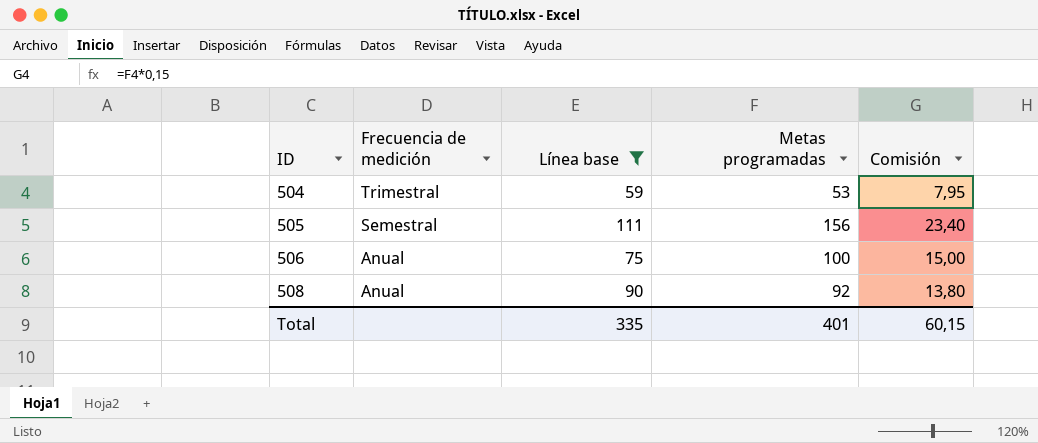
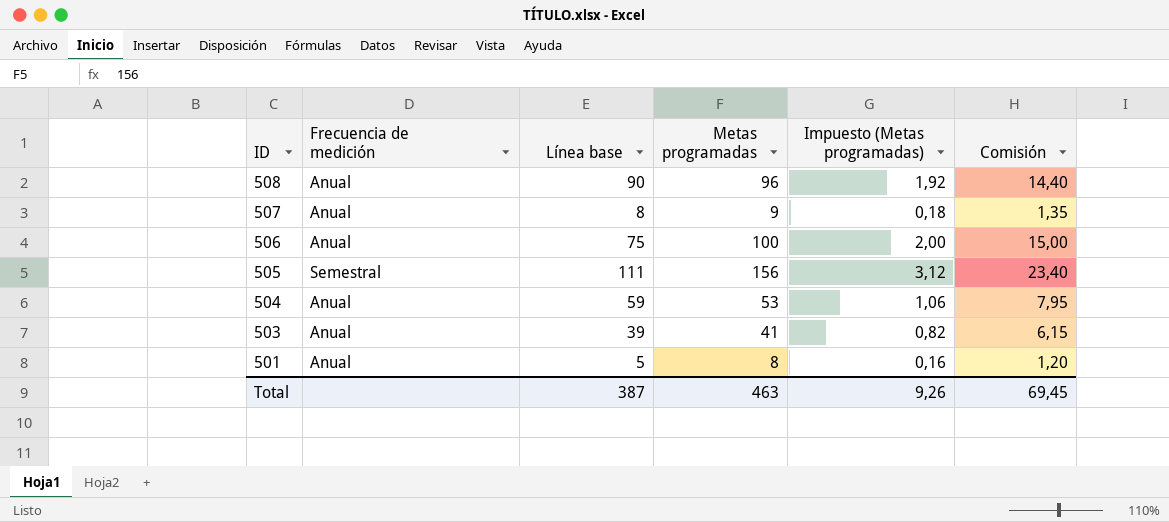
filter: Línea base >= 59 -> none
row order: ID ascending -> ID descending
column Impuesto (Metas programadas) | formula: none -> [Metas programadas] * 0,02
508 | Metas programadas: 92 -> 96
508 | Comisión: 13,80 -> 14,40
504 | Frecuencia de medición: Trimestral -> Anual
Total | Línea base: 335 -> 387
Total | Metas programadas: 401 -> 463
Total | Comisión: 60,15 -> 69,45

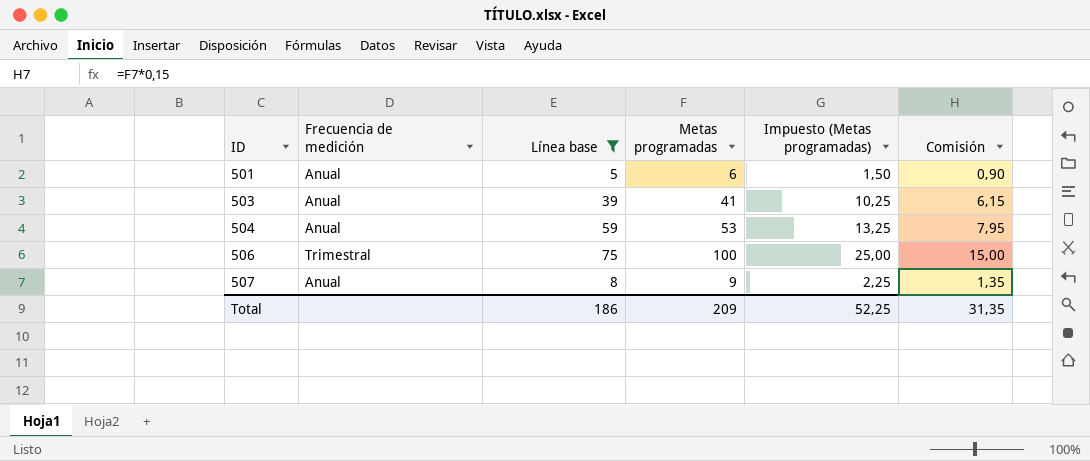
filter: none -> Línea base <= 75
row order: ID descending -> ID ascending
column Impuesto (Metas programadas) | formula: [Metas programadas] * 0,02 -> [Metas programadas] * 0,25
501 | Metas programadas: 8 -> 6
501 | Comisión: 1,20 -> 0,90
506 | Frecuencia de medición: Anual -> Trimestral
Total | Línea base: 387 -> 186
Total | Metas programadas: 463 -> 209
Total | Impuesto (Metas programadas): 9,26 -> 52,25
Total | Comisión: 69,45 -> 31,35

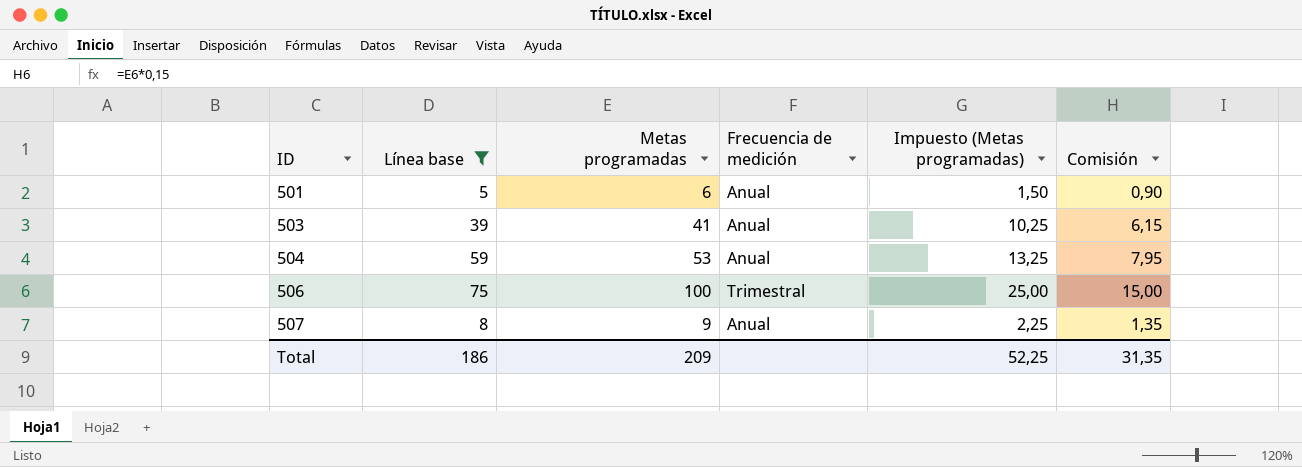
column Frecuencia de medición | position: 2 -> 4

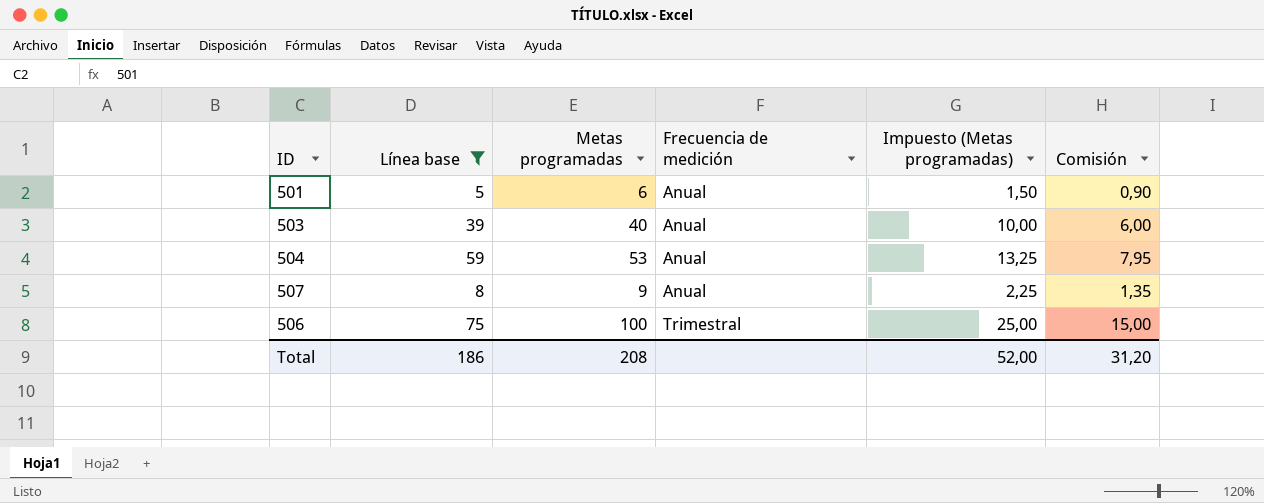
row order: ID ascending -> Frecuencia de medición ascending
503 | Metas programadas: 41 -> 40
503 | Impuesto (Metas programadas): 10,25 -> 10,00
503 | Comisión: 6,15 -> 6,00
Total | Metas programadas: 209 -> 208
Total | Impuesto (Metas programadas): 52,25 -> 52,00
Total | Comisión: 31,35 -> 31,20

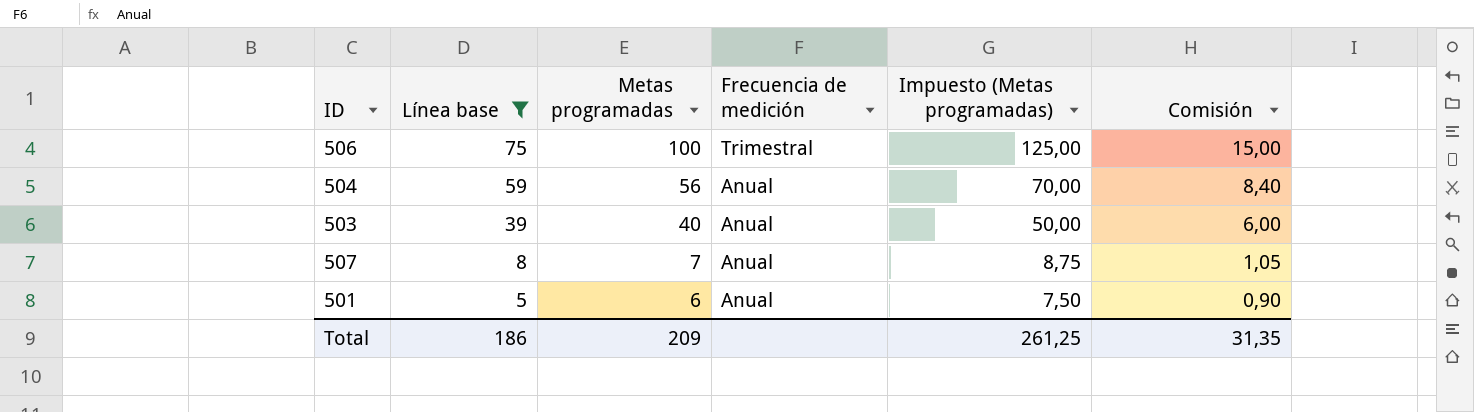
row order: Frecuencia de medición ascending -> Línea base descending
column Impuesto (Metas programadas) | formula: [Metas programadas] * 0,25 -> [Metas programadas] * 1,25
504 | Metas programadas: 53 -> 56
504 | Comisión: 7,95 -> 8,40
507 | Metas programadas: 9 -> 7
507 | Comisión: 1,35 -> 1,05
Total | Metas programadas: 208 -> 209
Total | Impuesto (Metas programadas): 52,00 -> 261,25
Total | Comisión: 31,20 -> 31,35

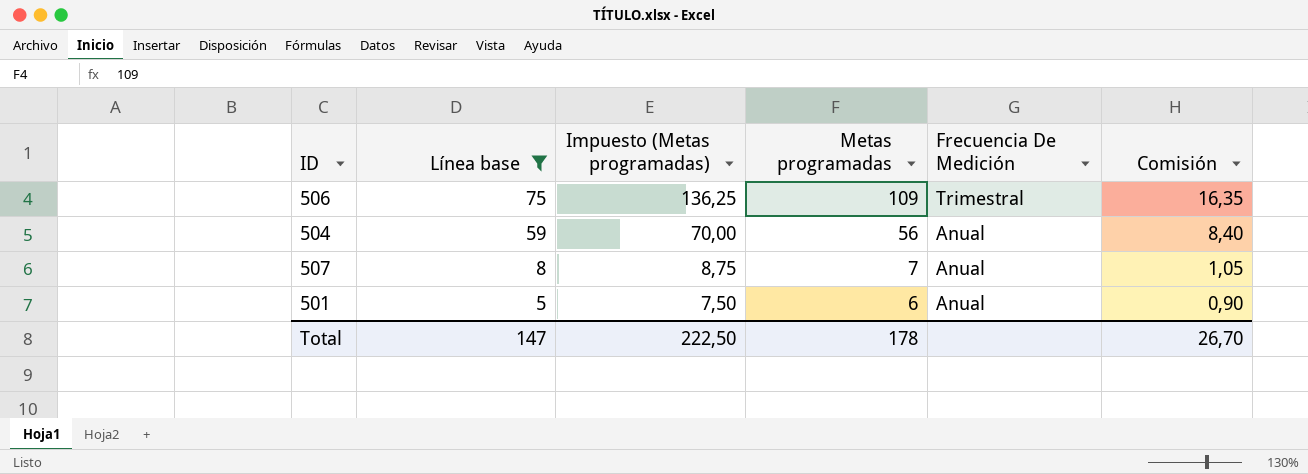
column Impuesto (Metas programadas) | position: 5 -> 3
column name: Frecuencia de medición -> Frecuencia De Medición
row 503: 39 | 40 | Anual | 50,00 | 6,00 -> none
506 | Impuesto (Metas programadas): 125,00 -> 136,25
506 | Metas programadas: 100 -> 109
506 | Comisión: 15,00 -> 16,35
Total | Línea base: 186 -> 147
Total | Impuesto (Metas programadas): 261,25 -> 222,50
Total | Metas programadas: 209 -> 178
Total | Comisión: 31,35 -> 26,70

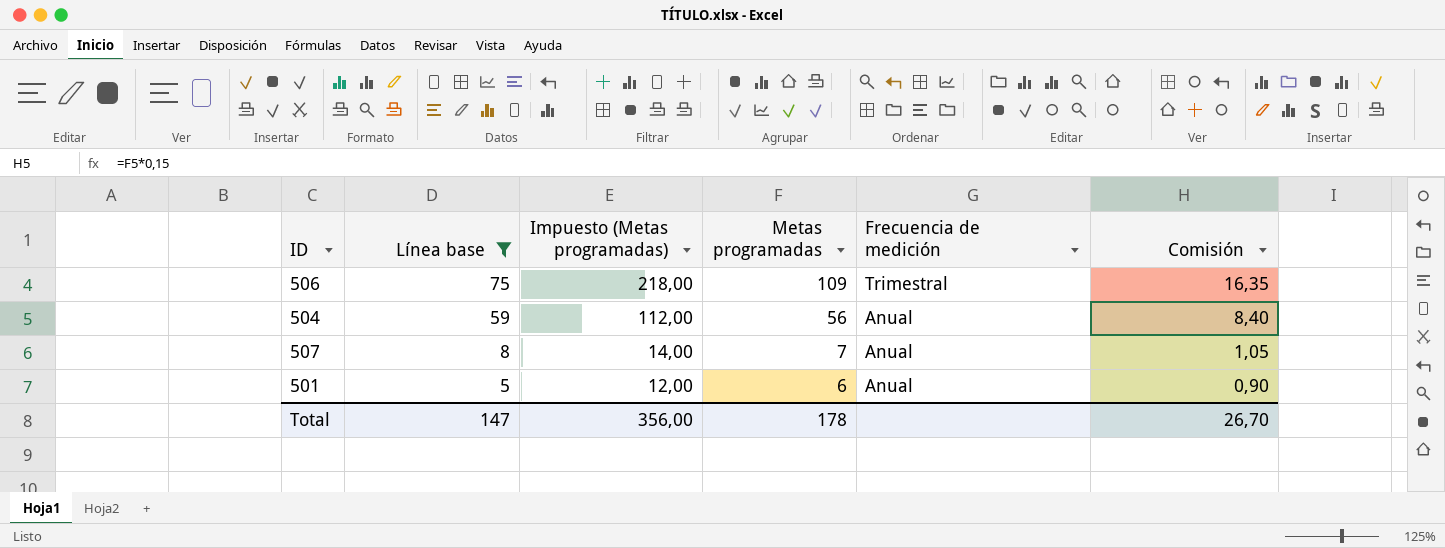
column Impuesto (Metas programadas) | formula: [Metas programadas] * 1,25 -> [Metas programadas] * 2
column name: Frecuencia De Medición -> Frecuencia de medición
Total | Impuesto (Metas programadas): 222,50 -> 356,00

